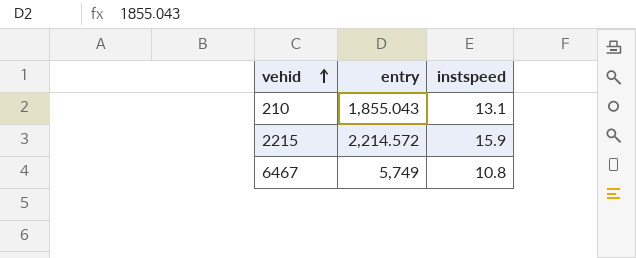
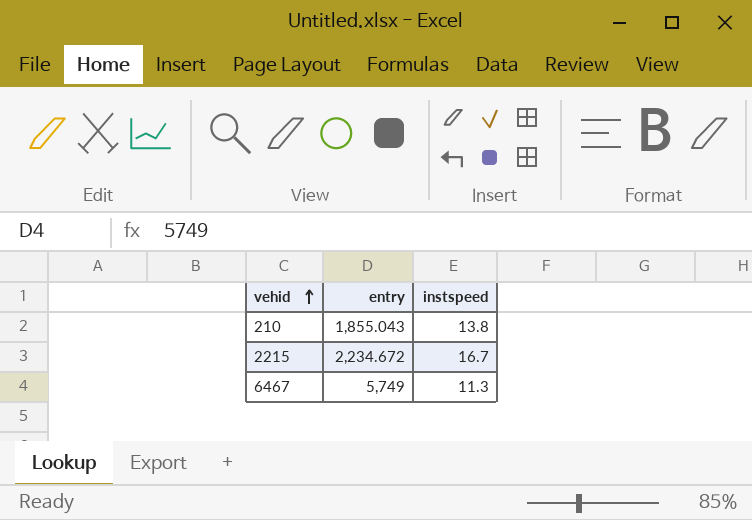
210 | instspeed: 13.1 -> 13.8
2215 | entry: 2,214.572 -> 2,234.672
2215 | instspeed: 15.9 -> 16.7
6467 | instspeed: 10.8 -> 11.3

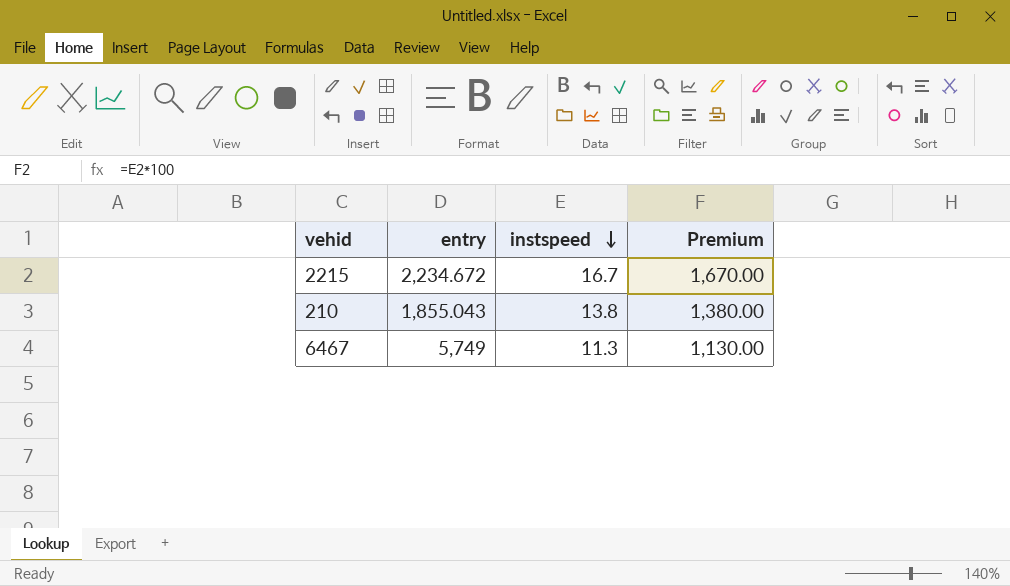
row order: vehid ascending -> instspeed descending
column Premium | formula: none -> [instspeed] * 100

